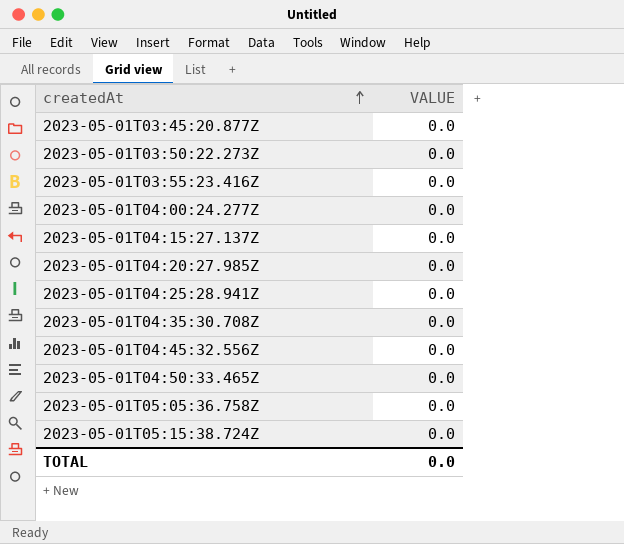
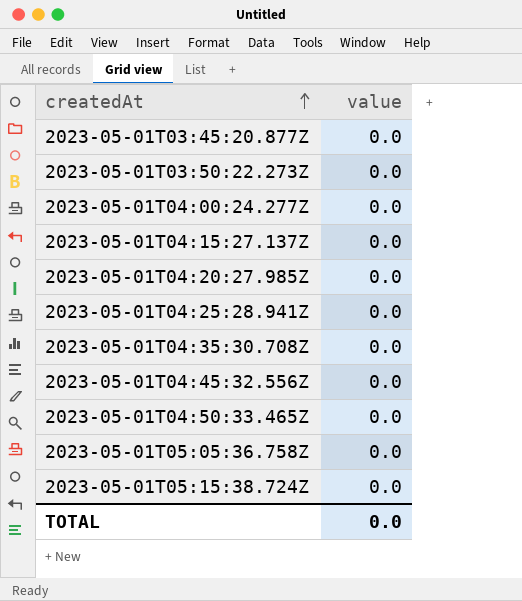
column name: VALUE -> value
row 2023-05-01T03:55:23.416Z: 0.0 -> none

